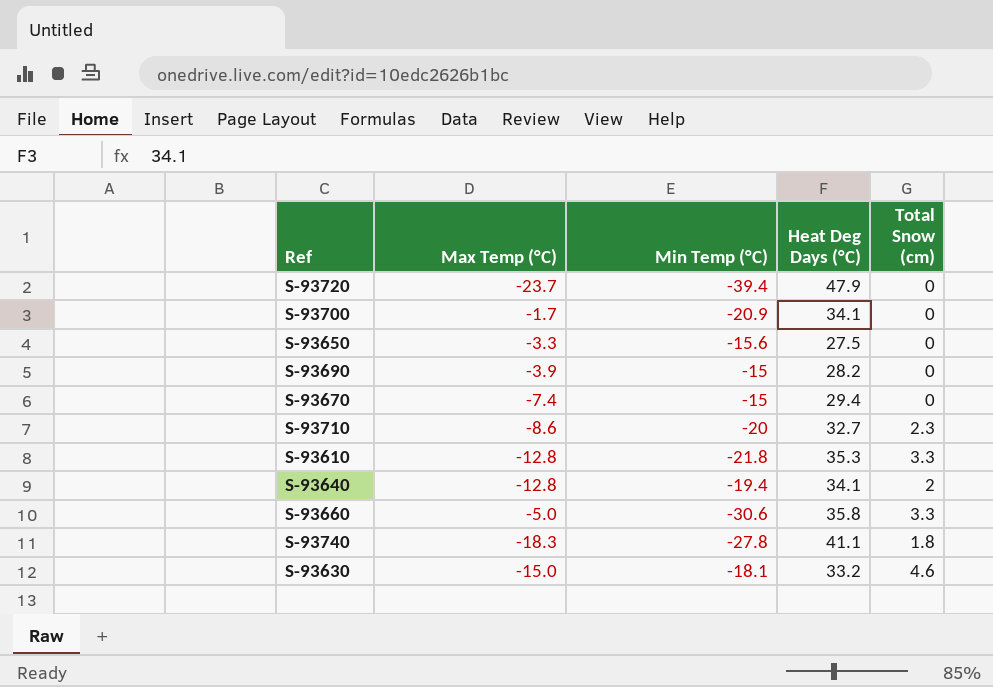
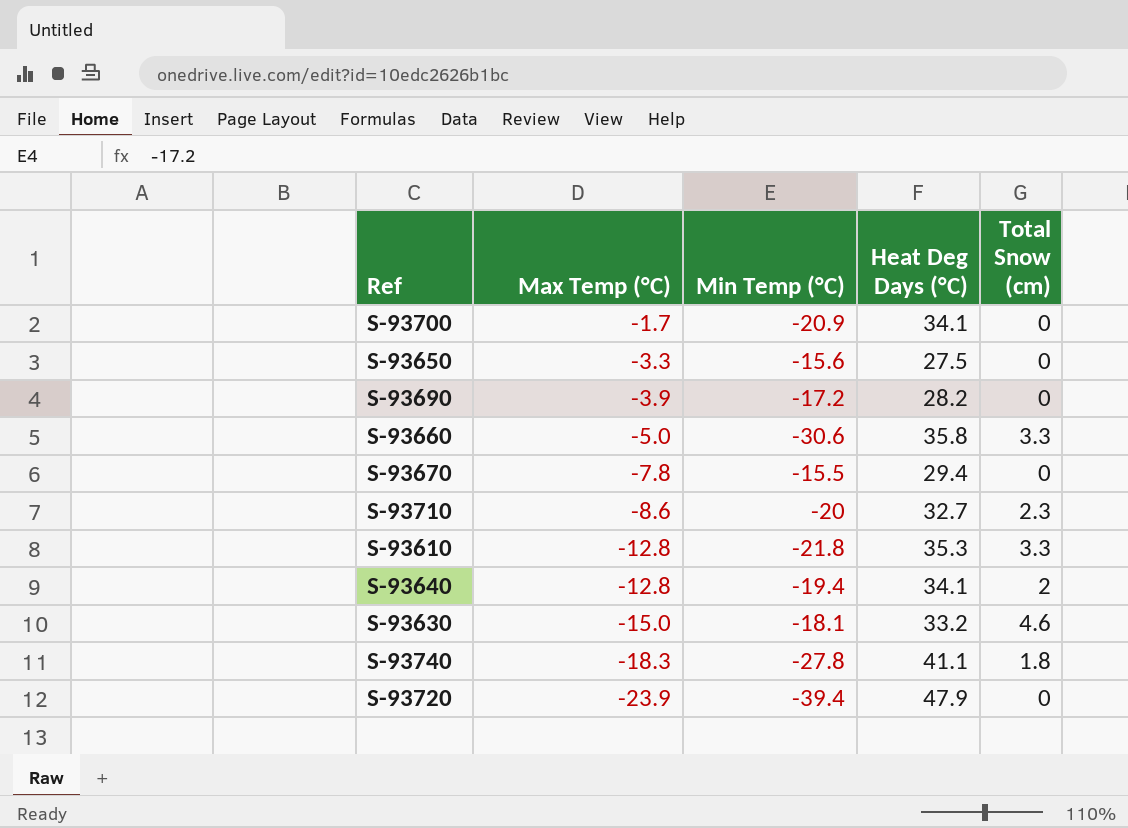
row order: none -> Max Temp (°C) descending
S-93690 | Min Temp (°C): -15 -> -17.2
S-93670 | Max Temp (°C): -7.4 -> -7.8
S-93670 | Min Temp (°C): -15 -> -15.5
S-93720 | Max Temp (°C): -23.7 -> -23.9

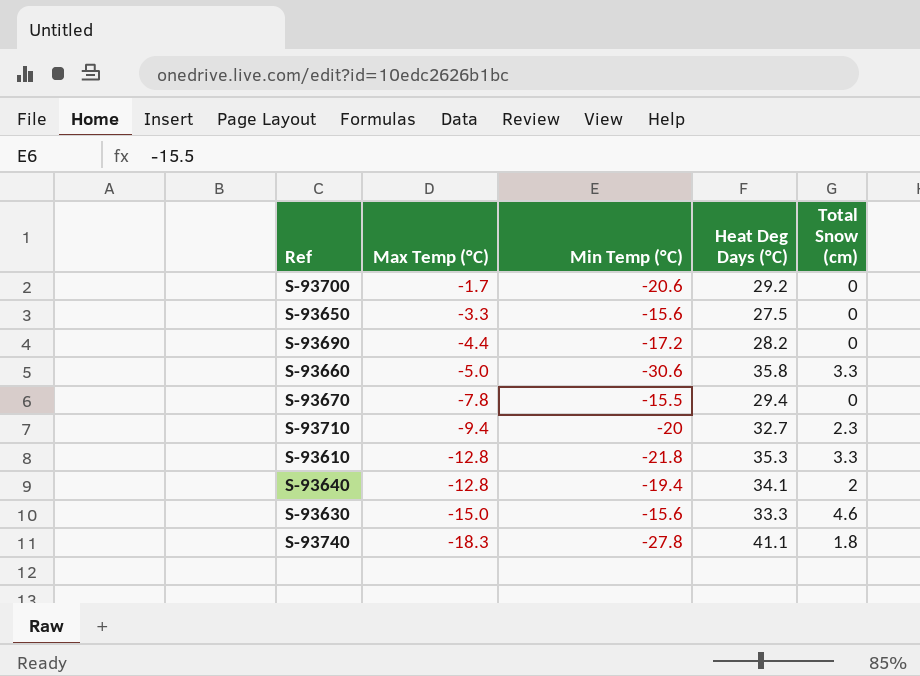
row S-93720: -23.9 | -39.4 | 47.9 | 0 -> none
S-93700 | Min Temp (°C): -20.9 -> -20.6
S-93700 | Heat Deg Days (°C): 34.1 -> 29.2
S-93690 | Max Temp (°C): -3.9 -> -4.4
S-93710 | Max Temp (°C): -8.6 -> -9.4
S-93630 | Min Temp (°C): -18.1 -> -15.6
S-93630 | Heat Deg Days (°C): 33.2 -> 33.3

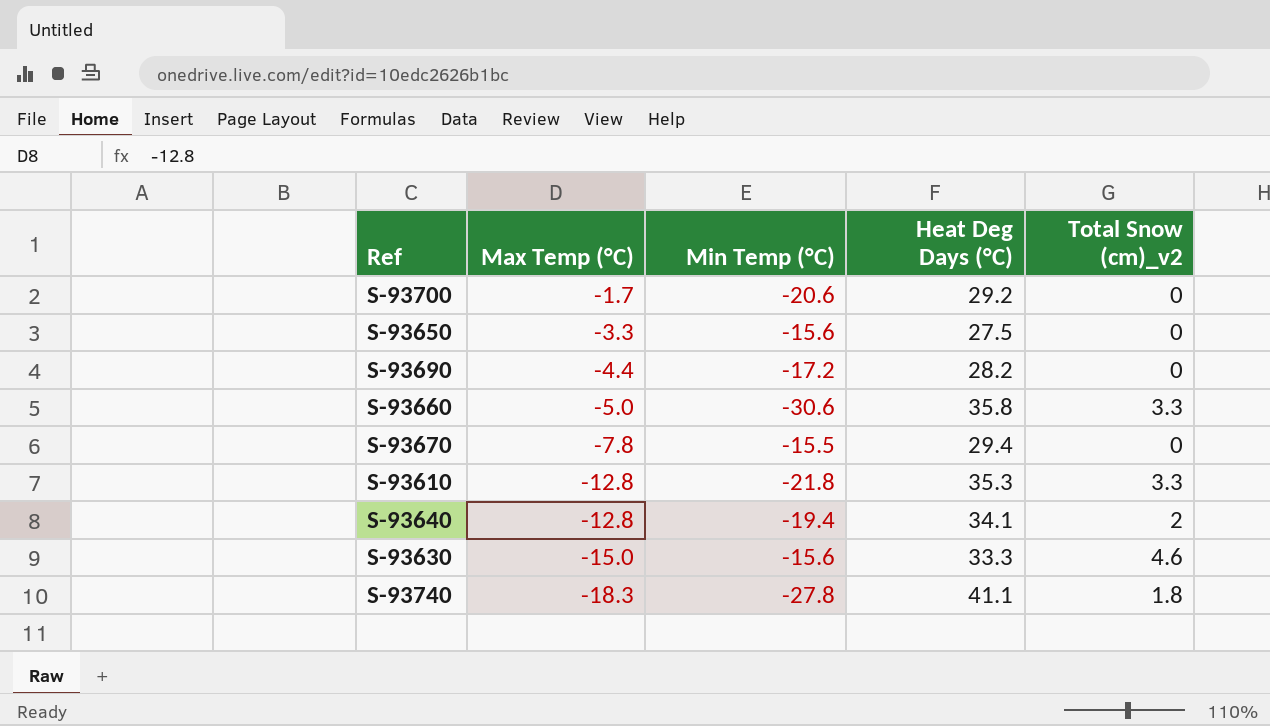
column name: Total Snow (cm) -> Total Snow (cm)_v2
row S-93710: -9.4 | -20 | 32.7 | 2.3 -> none

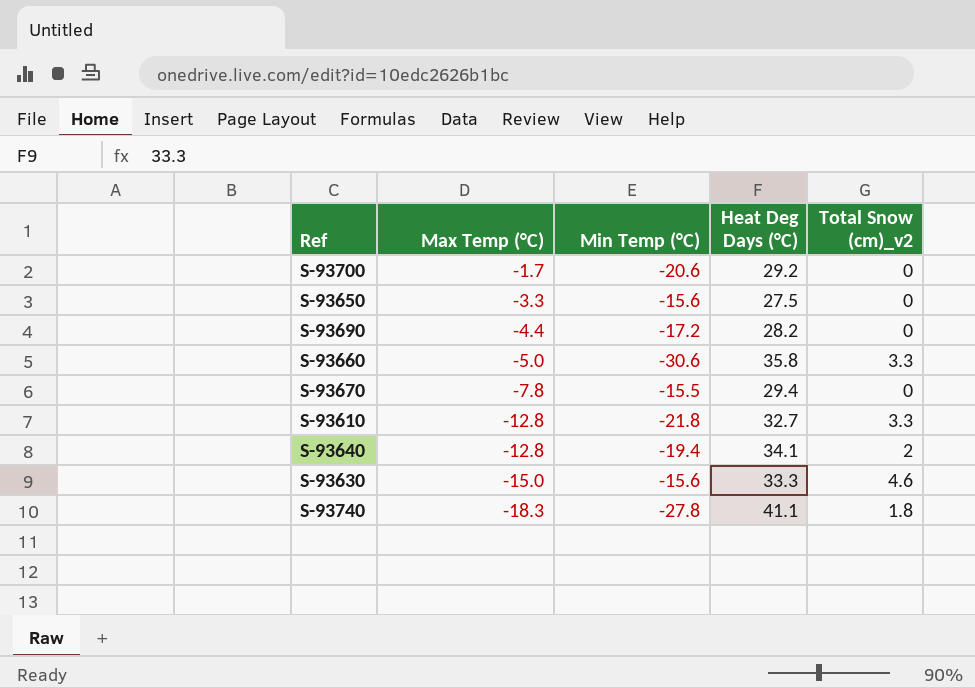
S-93610 | Heat Deg Days (°C): 35.3 -> 32.7

